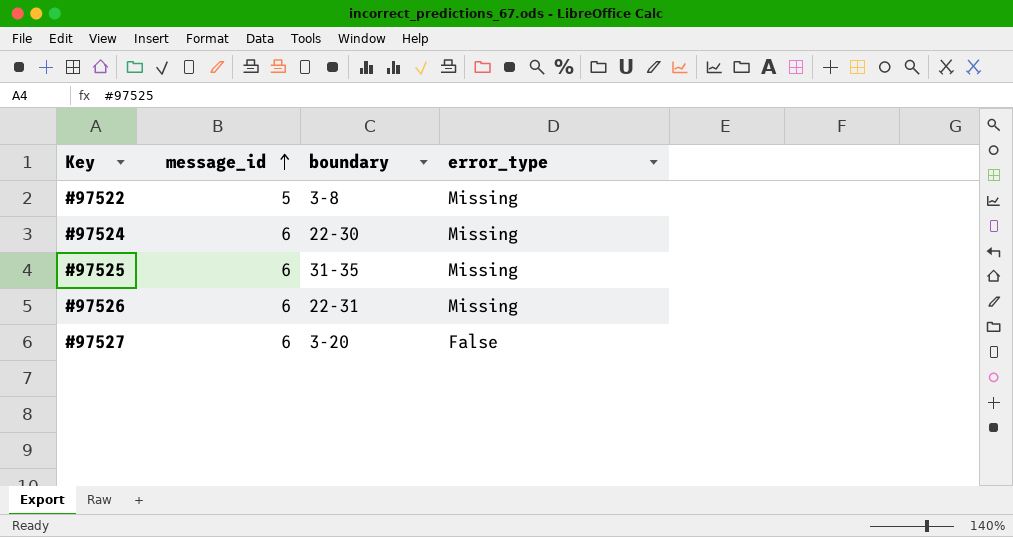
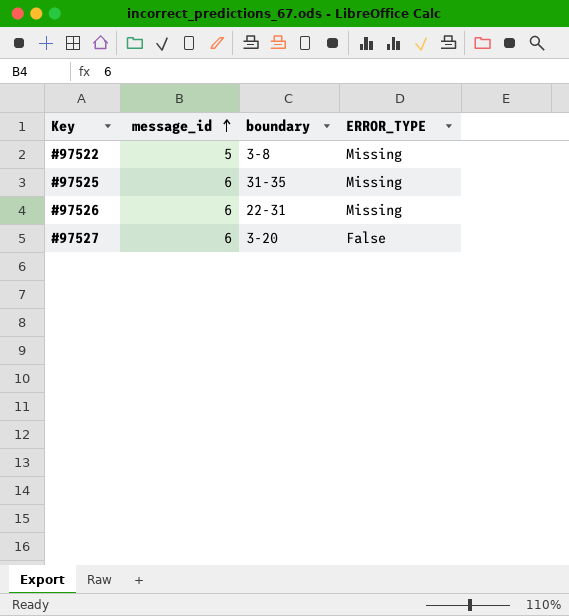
column name: error_type -> ERROR_TYPE
row #97524: 6 | 22-30 | Missing -> none

